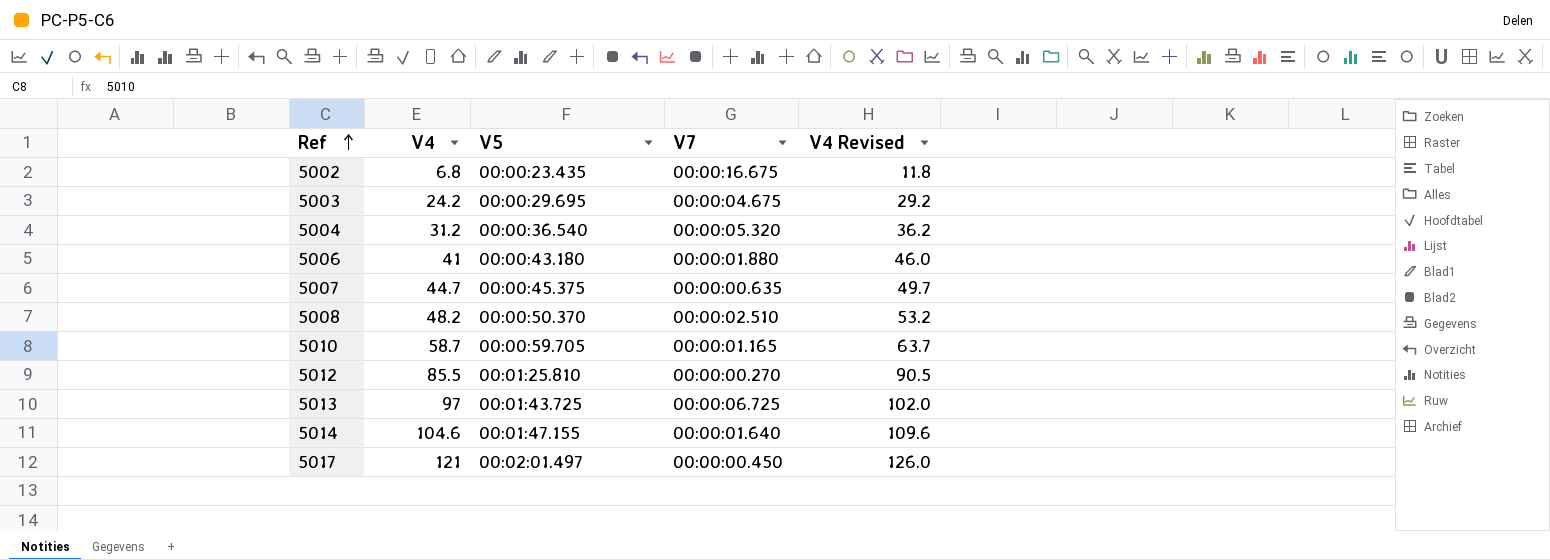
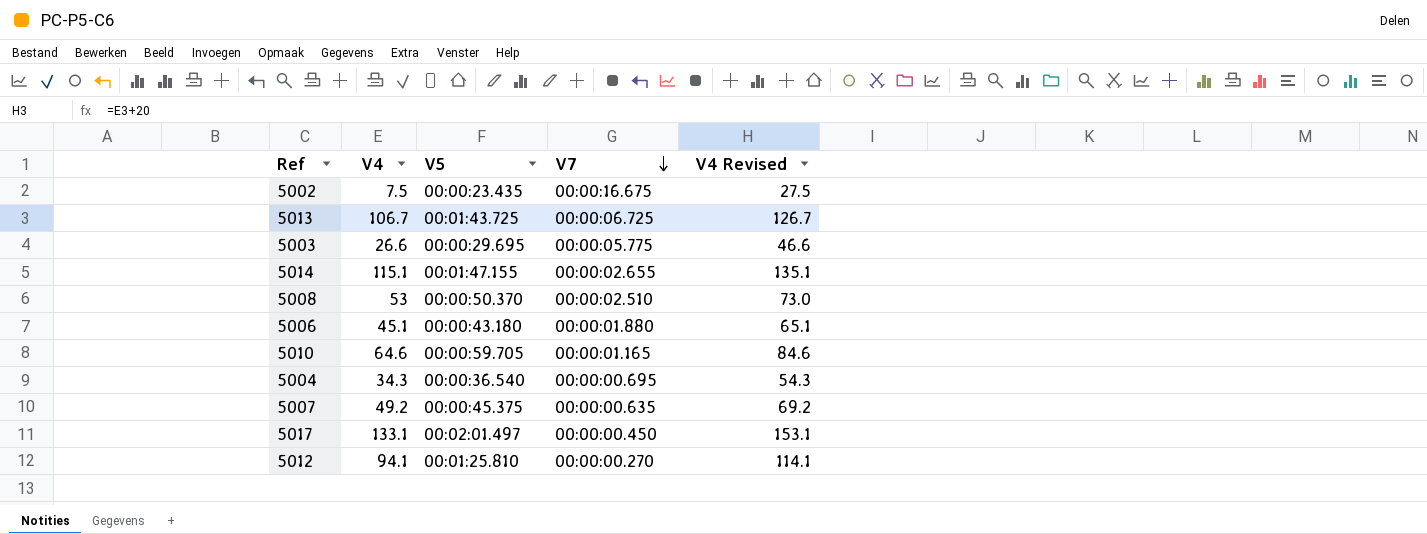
row order: Ref ascending -> V7 descending
column V4 Revised | formula: [V4] + 5 -> [V4] + 20
5002 | V4: 6.8 -> 7.5
5013 | V4: 97 -> 106.7
5003 | V4: 24.2 -> 26.6
5003 | V7: 00:00:04.675 -> 00:00:05.775
5014 | V4: 104.6 -> 115.1
5014 | V7: 00:00:01.640 -> 00:00:02.655
5008 | V4: 48.2 -> 53
5006 | V4: 41 -> 45.1
5010 | V4: 58.7 -> 64.6
5004 | V4: 31.2 -> 34.3
5004 | V7: 00:00:05.320 -> 00:00:00.695
5007 | V4: 44.7 -> 49.2
5017 | V4: 121 -> 133.1
5012 | V4: 85.5 -> 94.1

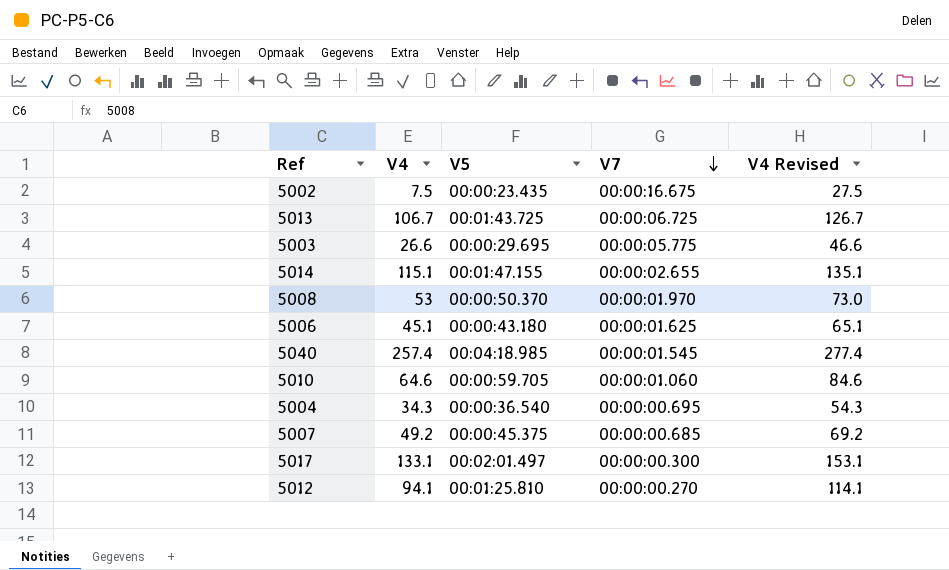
5008 | V7: 00:00:02.510 -> 00:00:01.970
5006 | V7: 00:00:01.880 -> 00:00:01.625
row 5040: none -> 257.4 | 00:04:18.985 | 00:00:01.545 | 277.4
5010 | V7: 00:00:01.165 -> 00:00:01.060
5007 | V7: 00:00:00.635 -> 00:00:00.685
5017 | V7: 00:00:00.450 -> 00:00:00.300

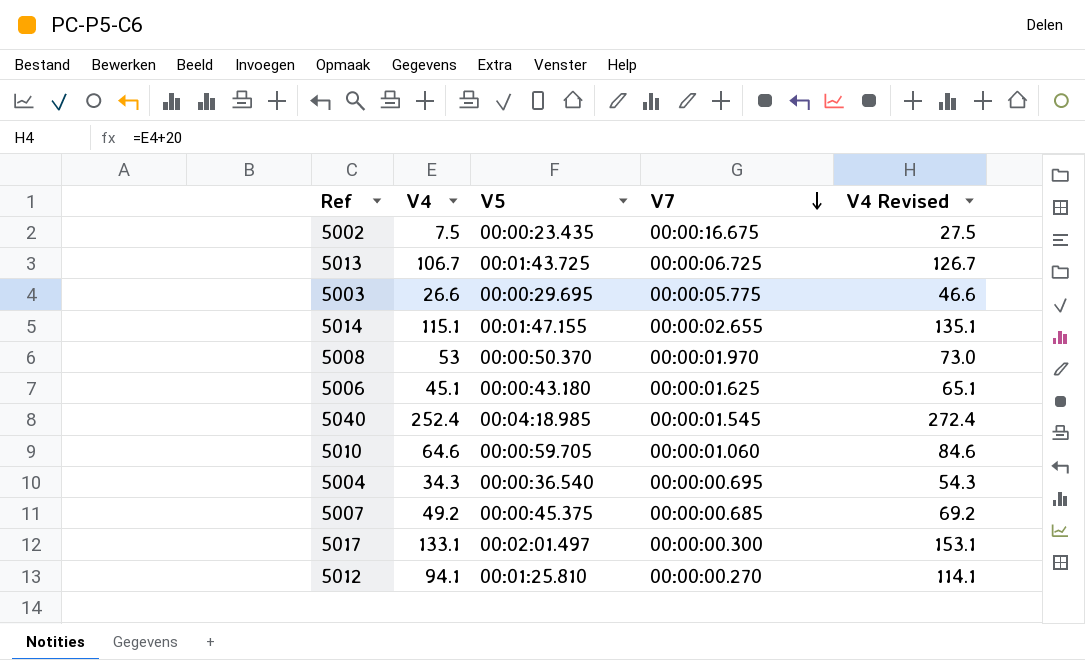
5040 | V4: 257.4 -> 252.4
5040 | V4 Revised: 277.4 -> 272.4

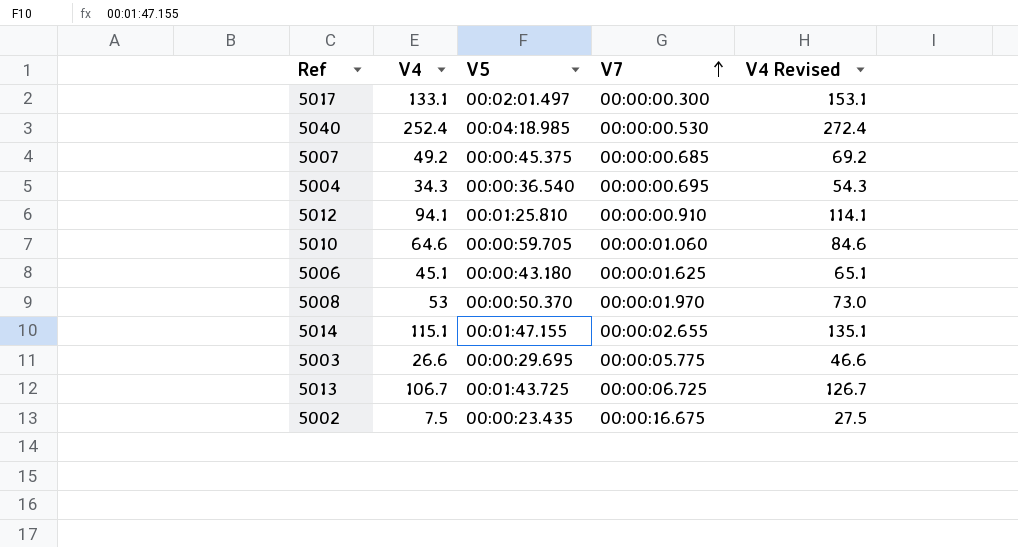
row order: V7 descending -> V7 ascending
5040 | V7: 00:00:01.545 -> 00:00:00.530
5012 | V7: 00:00:00.270 -> 00:00:00.910

